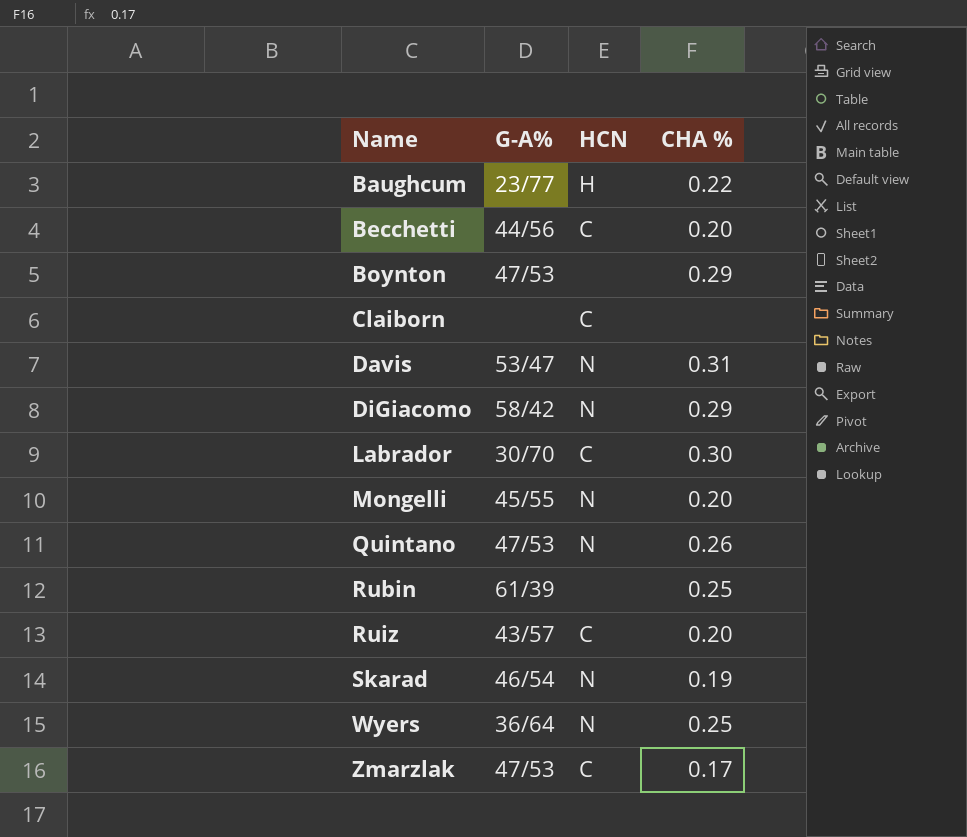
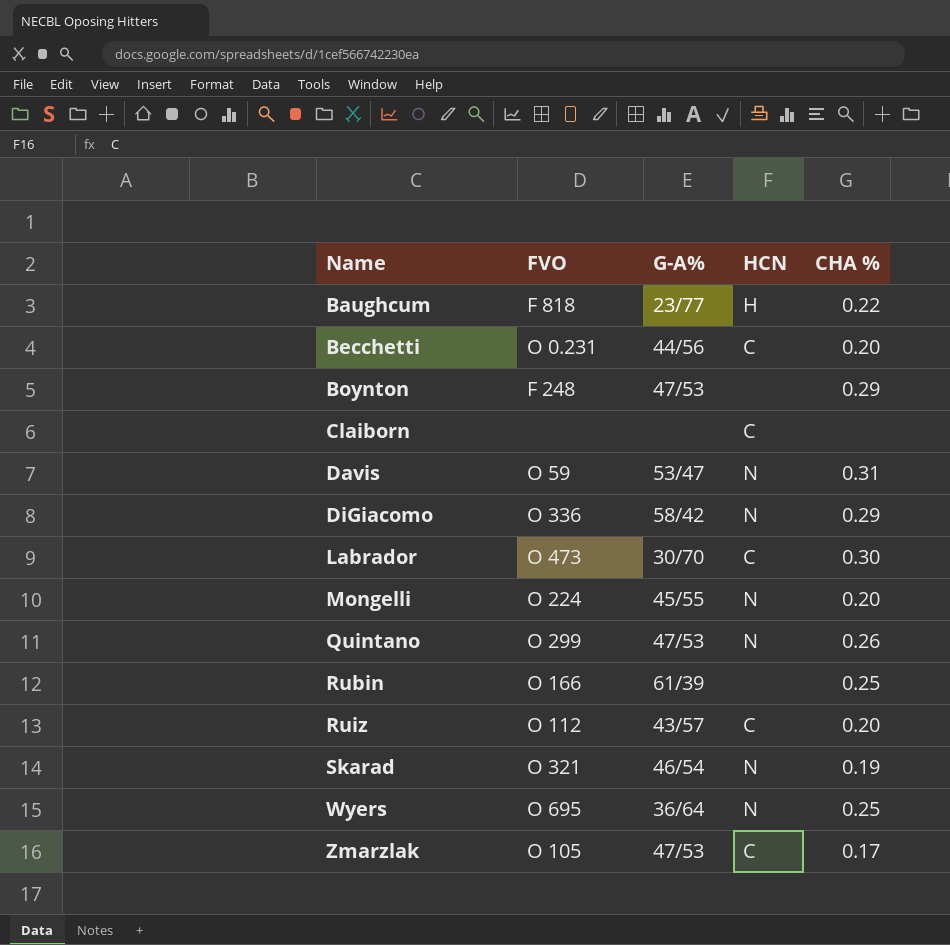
column FVO | position: none -> 2

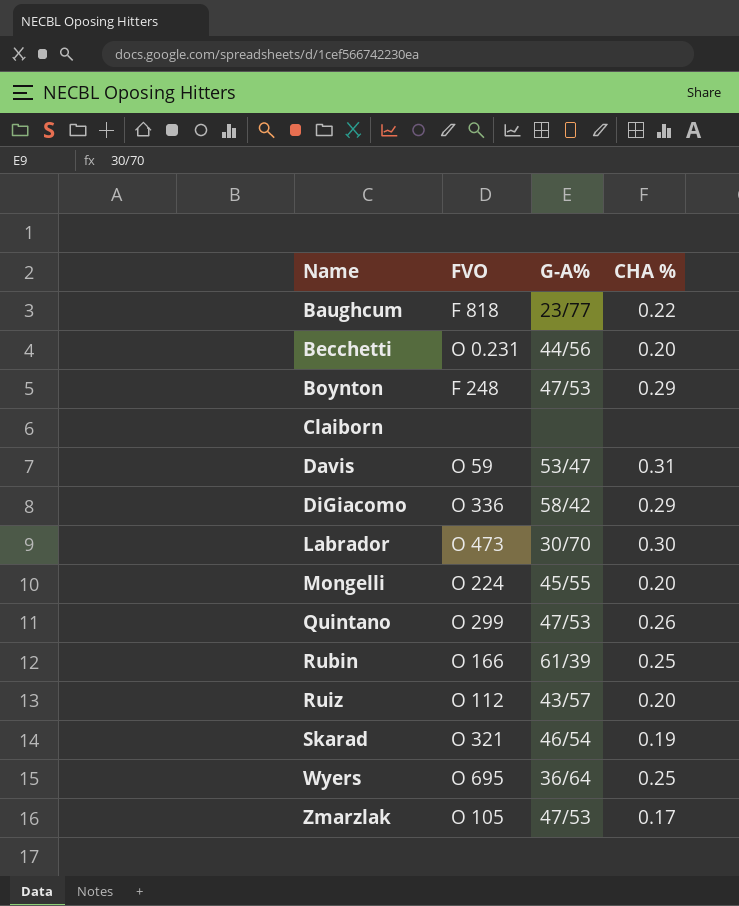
column HCN | position: 4 -> none

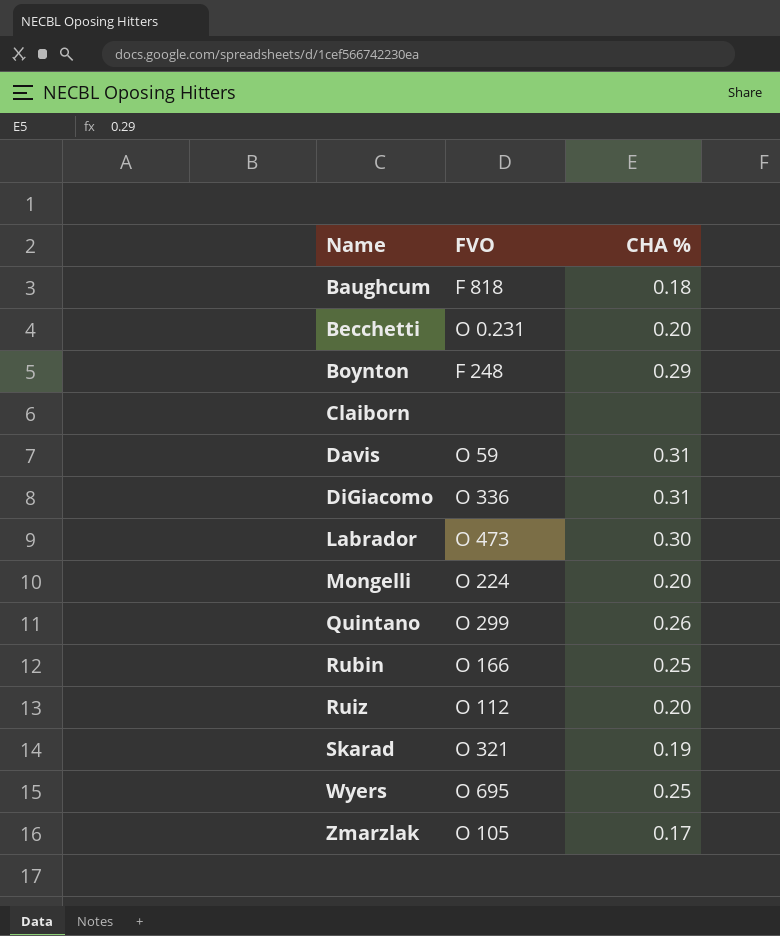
column G-A% | position: 3 -> none
Baughcum | CHA %: 0.22 -> 0.18
DiGiacomo | CHA %: 0.29 -> 0.31

